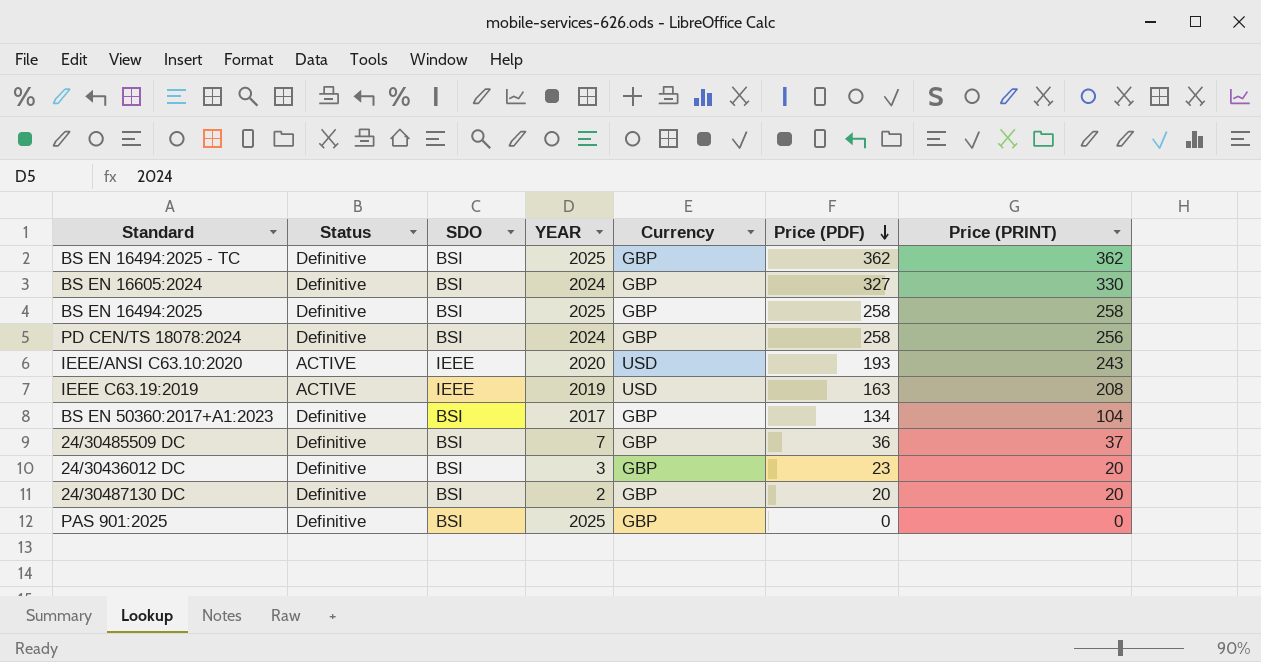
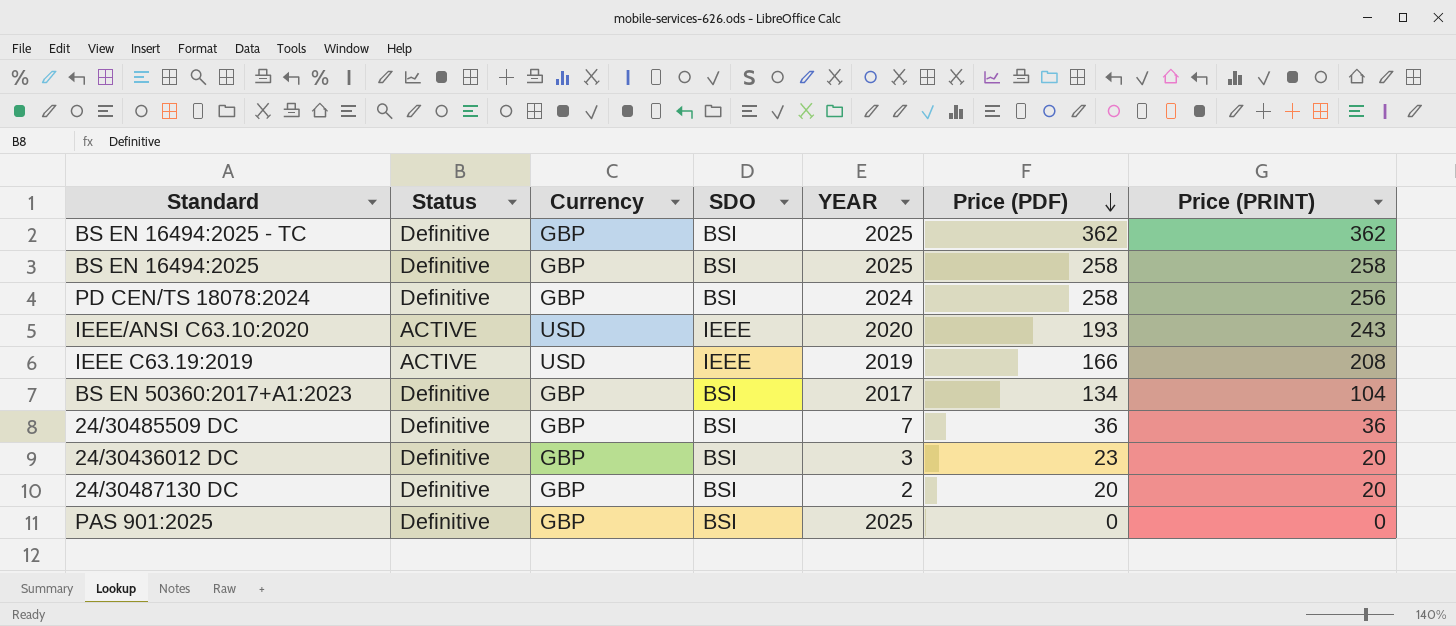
column Currency | position: 5 -> 3
row BS EN 16605:2024: Definitive | BSI | 2024 | GBP | 327 | 330 -> none
IEEE C63.19:2019 | Price (PDF): 163 -> 166
24/30485509 DC | Price (PRINT): 37 -> 36

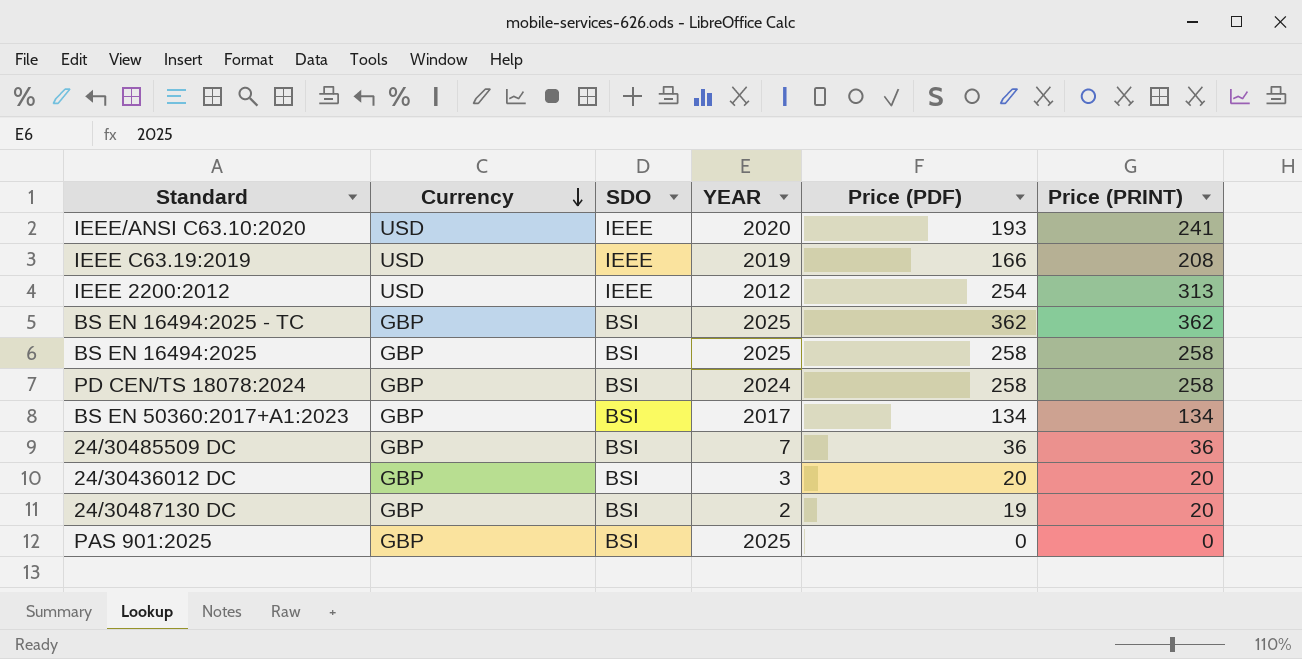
row order: Price (PDF) descending -> Currency descending
column Status | position: 2 -> none
IEEE/ANSI C63.10:2020 | Price (PRINT): 243 -> 241
row IEEE 2200:2012: none -> USD | IEEE | 2012 | 254 | 313
PD CEN/TS 18078:2024 | Price (PRINT): 256 -> 258
BS EN 50360:2017+A1:2023 | Price (PRINT): 104 -> 134
24/30436012 DC | Price (PDF): 23 -> 20
24/30487130 DC | Price (PDF): 20 -> 19

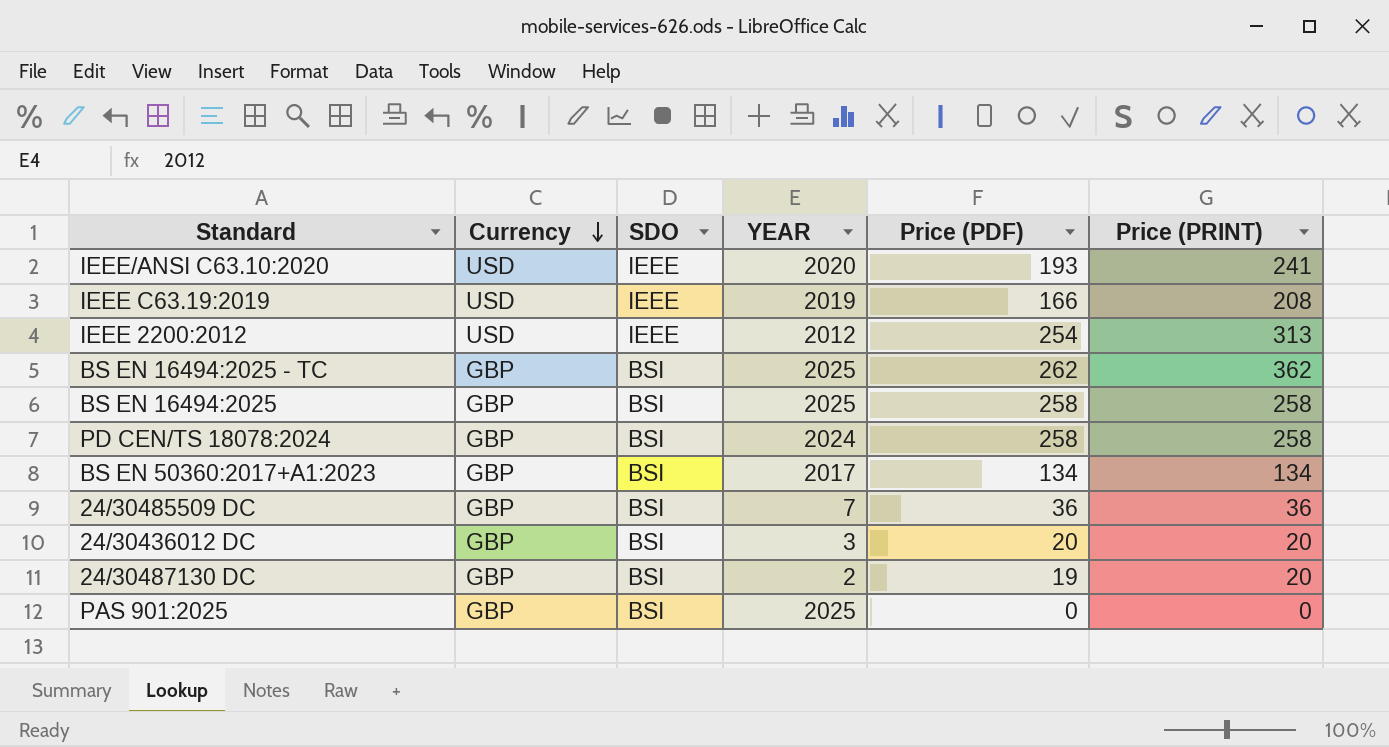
BS EN 16494:2025 - TC | Price (PDF): 362 -> 262

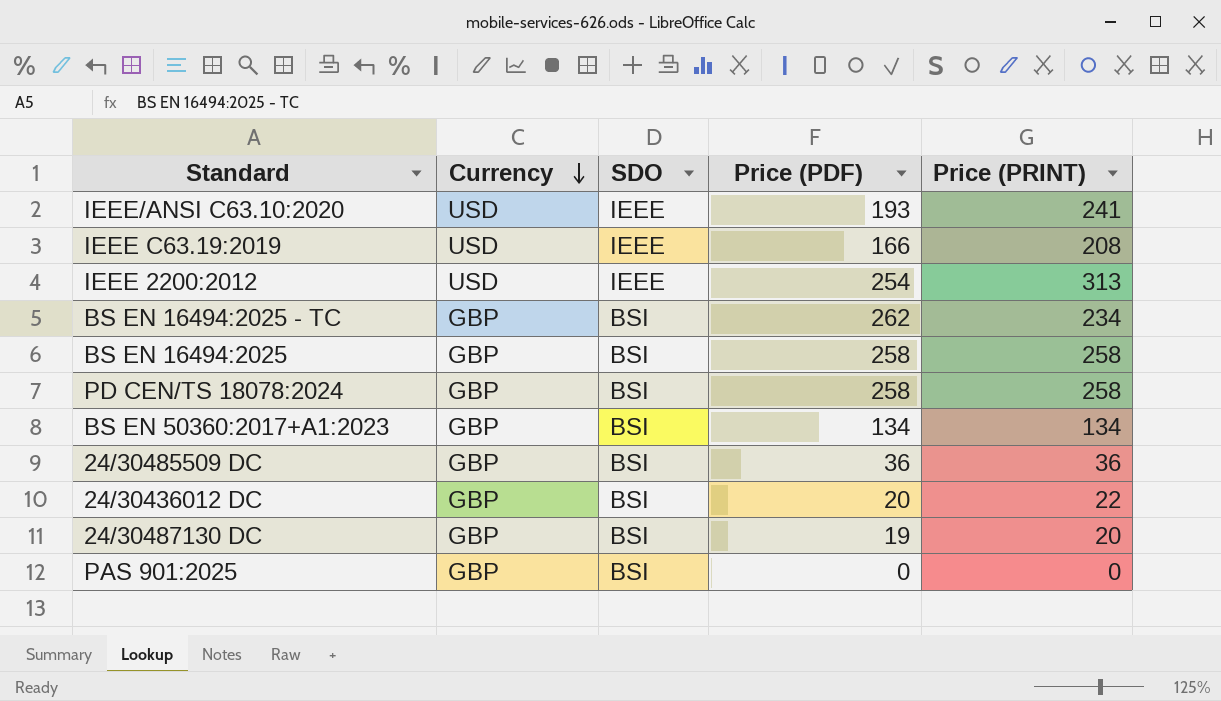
column YEAR | position: 4 -> none
BS EN 16494:2025 - TC | Price (PRINT): 362 -> 234
24/30436012 DC | Price (PRINT): 20 -> 22

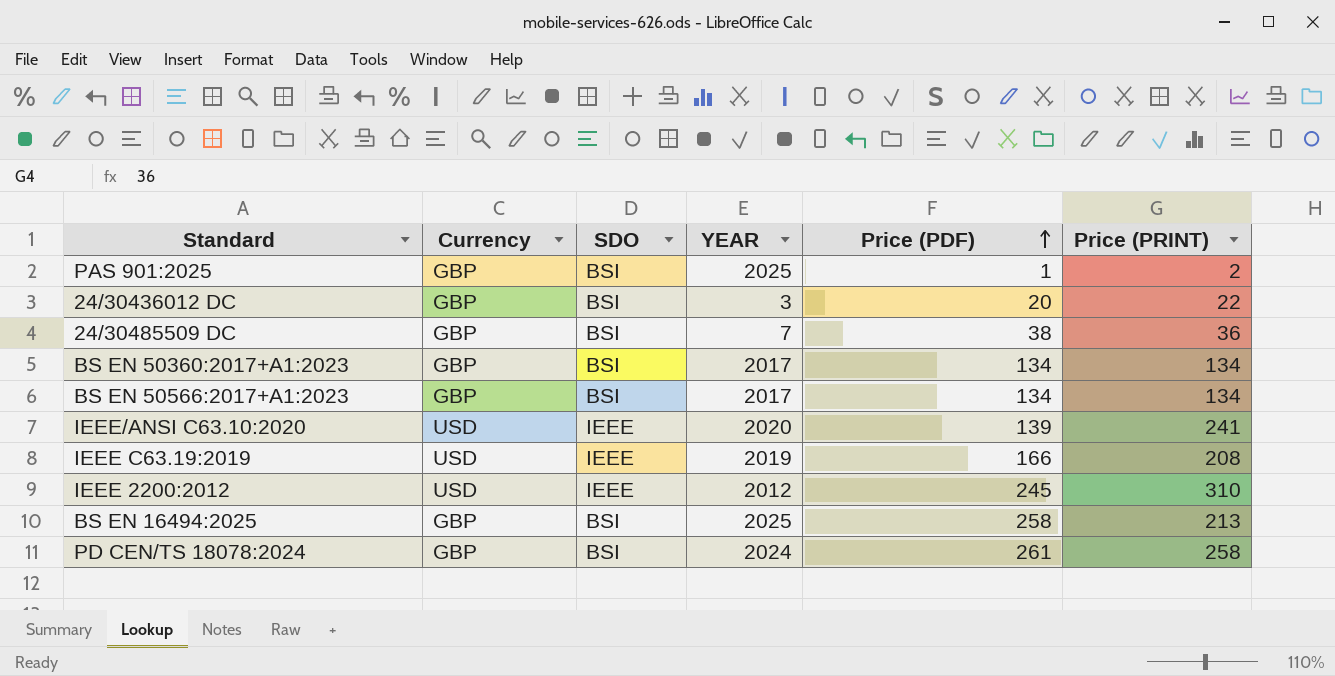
row order: Currency descending -> Price (PDF) ascending
column YEAR | position: none -> 4
row BS EN 16494:2025 - TC: GBP | BSI | 262 | 234 -> none
row 24/30487130 DC: GBP | BSI | 19 | 20 -> none
PAS 901:2025 | Price (PDF): 0 -> 1
PAS 901:2025 | Price (PRINT): 0 -> 2
24/30485509 DC | Price (PDF): 36 -> 38
row BS EN 50566:2017+A1:2023: none -> GBP | BSI | 2017 | 134 | 134
IEEE/ANSI C63.10:2020 | Price (PDF): 193 -> 139
IEEE 2200:2012 | Price (PDF): 254 -> 245
IEEE 2200:2012 | Price (PRINT): 313 -> 310
BS EN 16494:2025 | Price (PRINT): 258 -> 213
PD CEN/TS 18078:2024 | Price (PDF): 258 -> 261

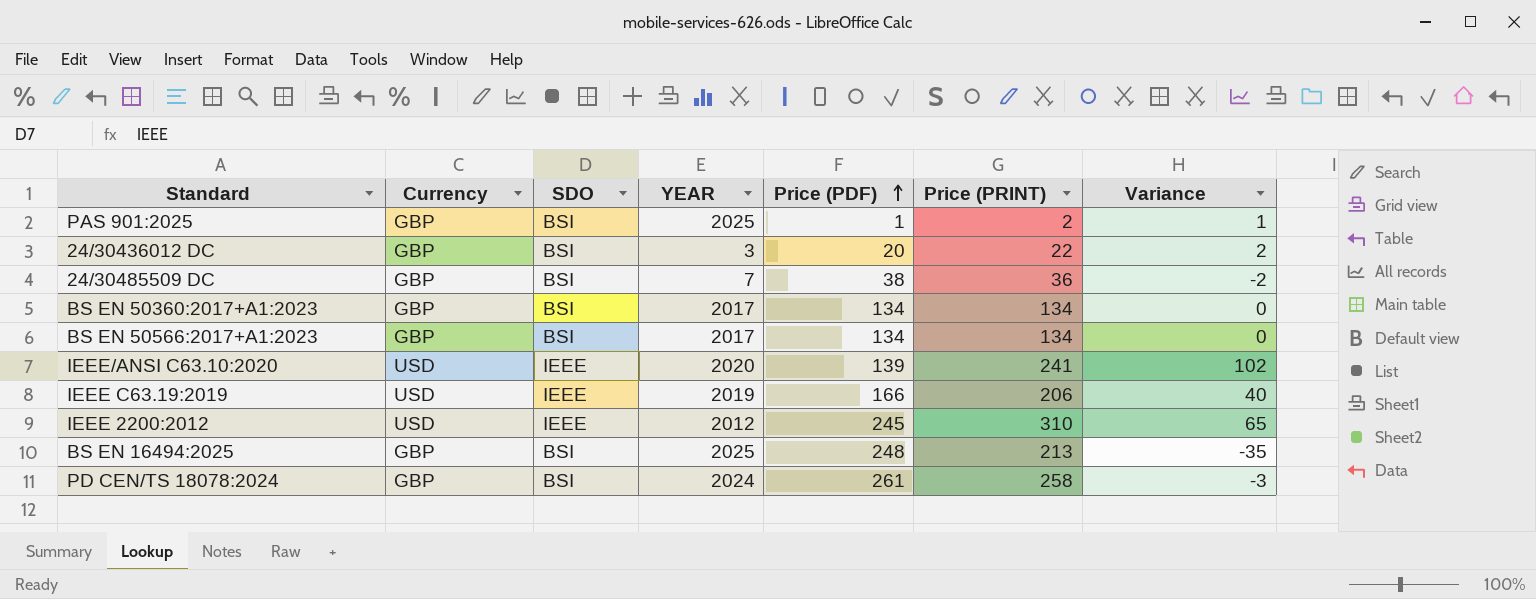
column Variance | formula: none -> [Price (PRINT)] - [Price (PDF)]
IEEE C63.19:2019 | Price (PRINT): 208 -> 206
BS EN 16494:2025 | Price (PDF): 258 -> 248

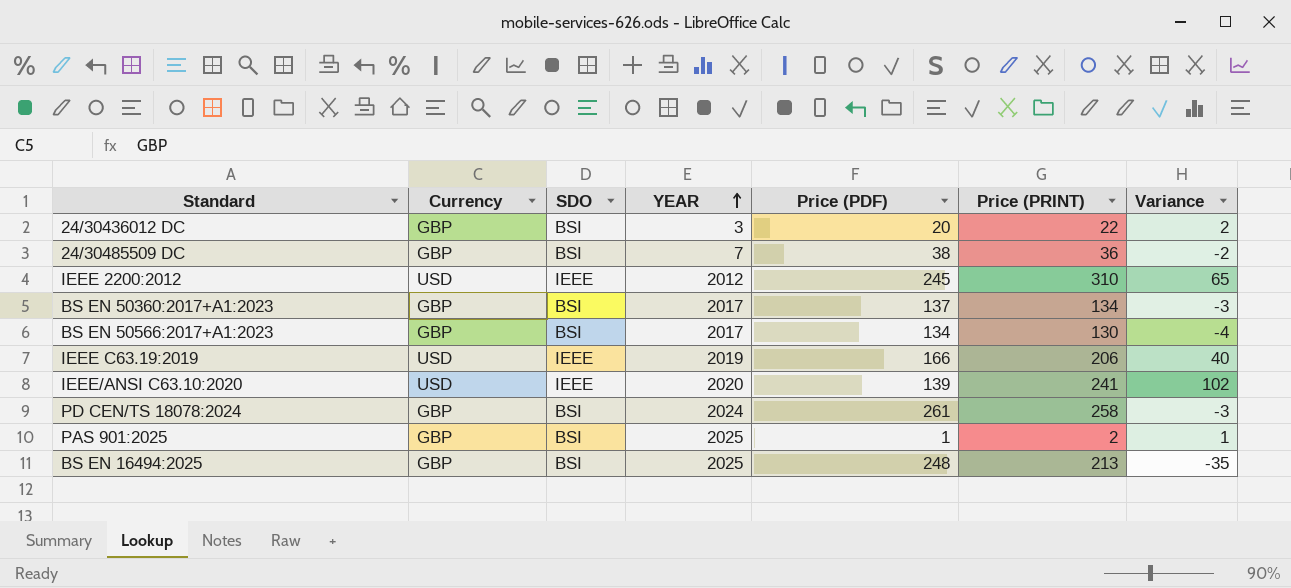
row order: Price (PDF) ascending -> YEAR ascending
BS EN 50360:2017+A1:2023 | Price (PDF): 134 -> 137
BS EN 50360:2017+A1:2023 | Variance: 0 -> -3
BS EN 50566:2017+A1:2023 | Price (PRINT): 134 -> 130
BS EN 50566:2017+A1:2023 | Variance: 0 -> -4

